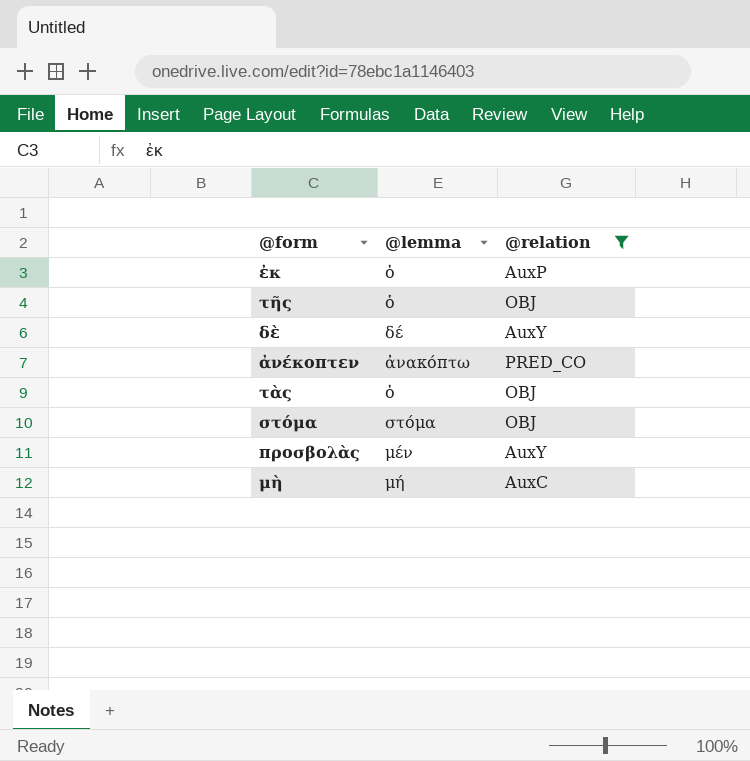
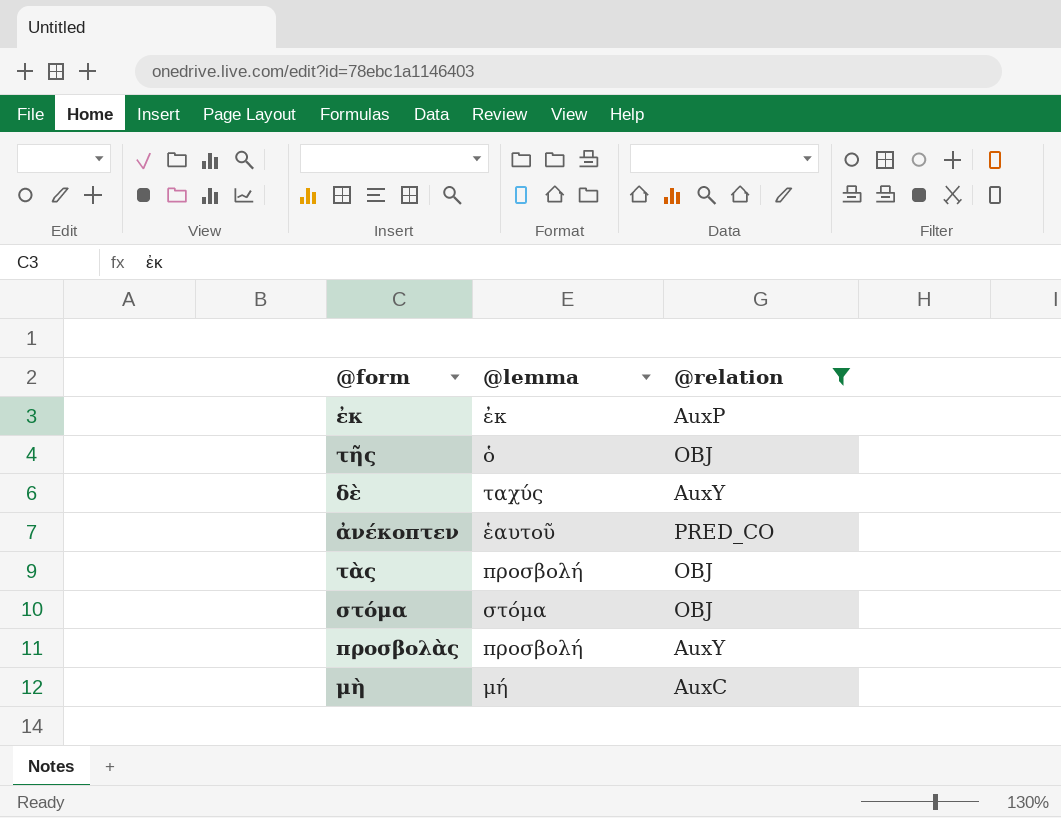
ἐκ | @lemma: ὁ -> ἐκ
δὲ | @lemma: δέ -> ταχύς
ἀνέκοπτεν | @lemma: ἀνακόπτω -> ἑαυτοῦ
τὰς | @lemma: ὁ -> προσβολή
προσβολὰς | @lemma: μέν -> προσβολή

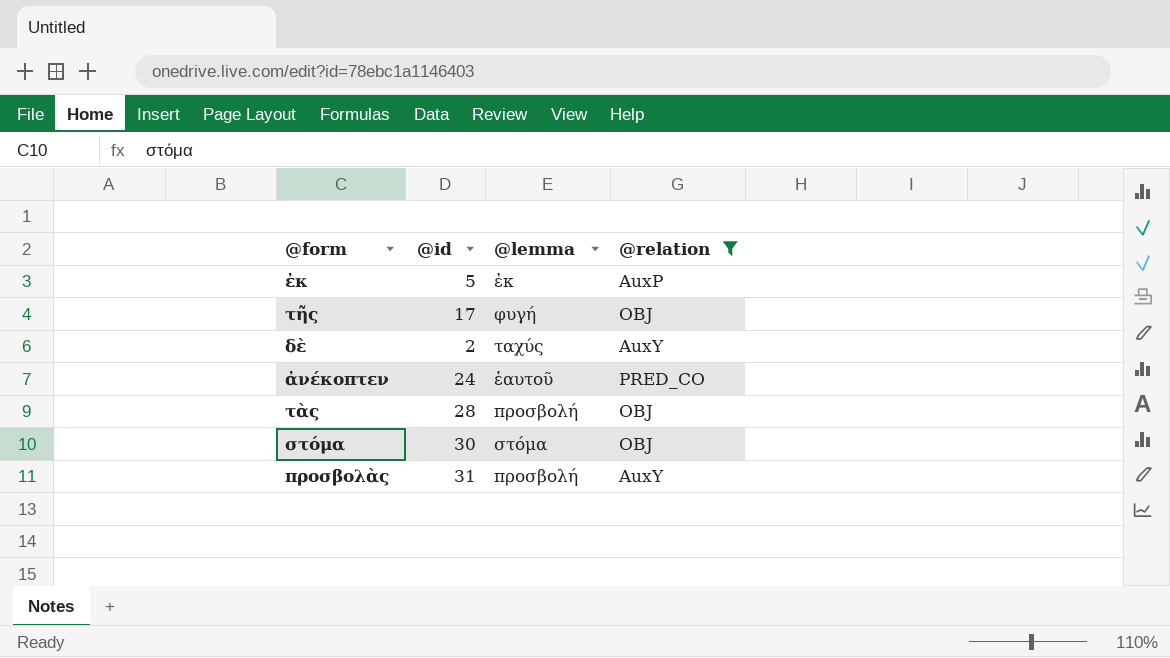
column @id | position: none -> 2
row μὴ: μή | AuxC -> none
τῆς | @lemma: ὁ -> φυγή

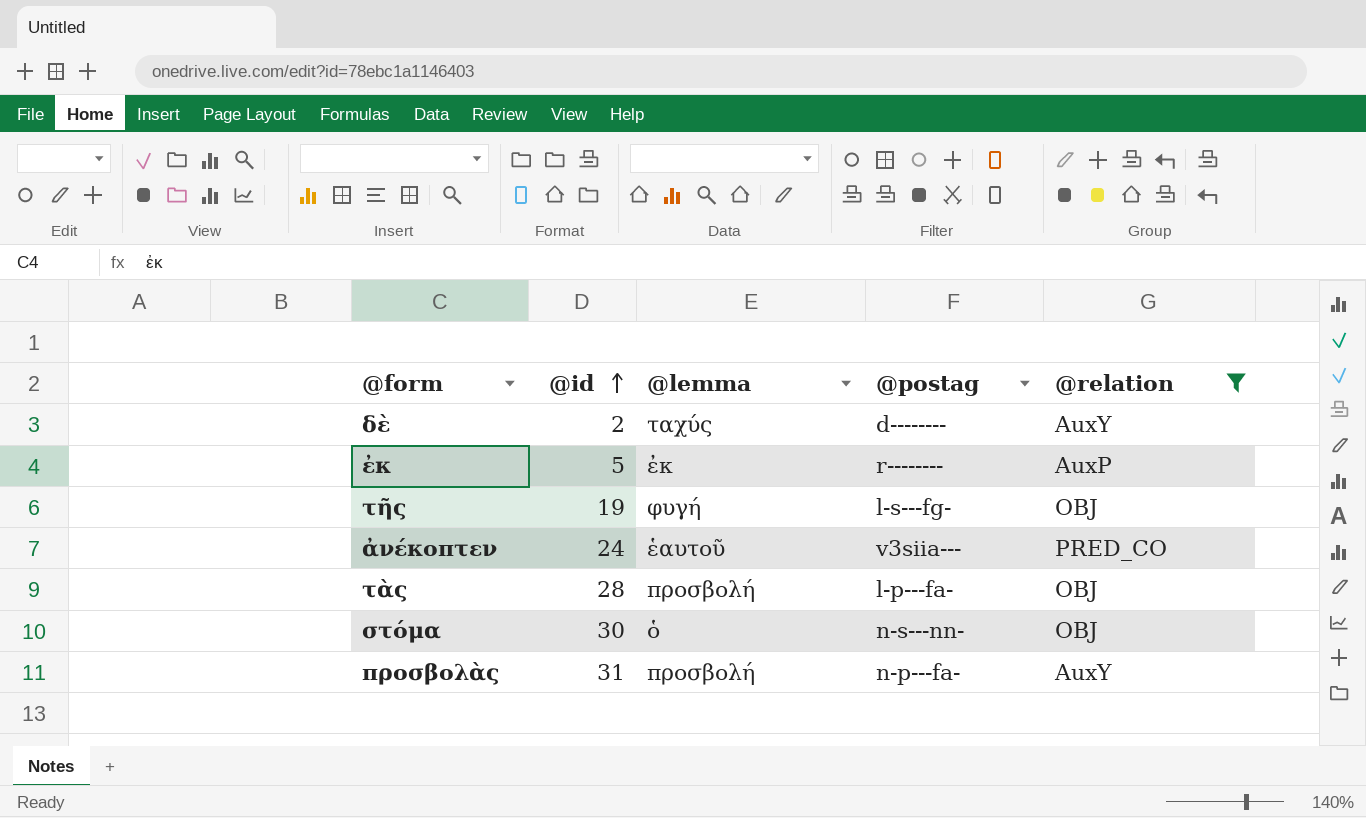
row order: none -> @id ascending
column @postag | position: none -> 4
τῆς | @id: 17 -> 19
στόμα | @lemma: στόμα -> ὁ

